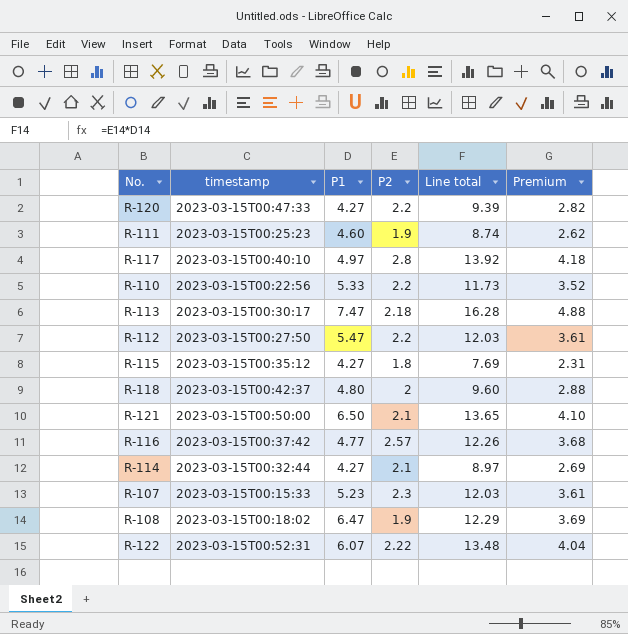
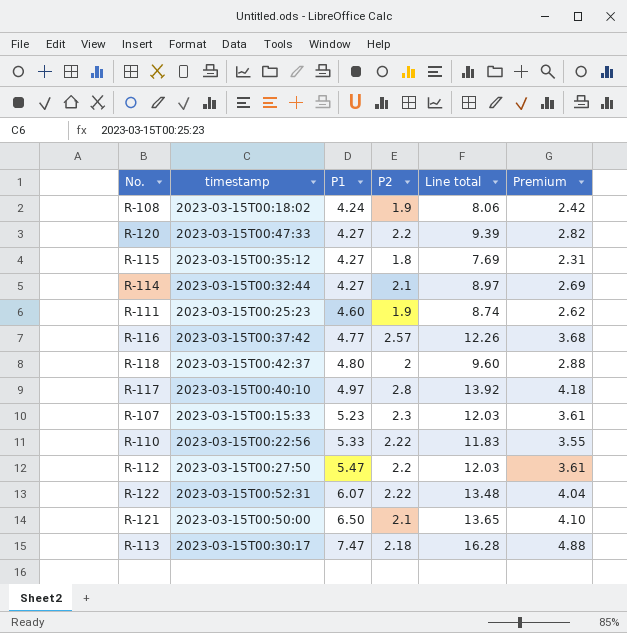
row order: none -> P1 ascending
R-108 | P1: 6.47 -> 4.24
R-108 | Line total: 12.29 -> 8.06
R-108 | Premium: 3.69 -> 2.42
R-110 | P2: 2.2 -> 2.22
R-110 | Line total: 11.73 -> 11.83
R-110 | Premium: 3.52 -> 3.55

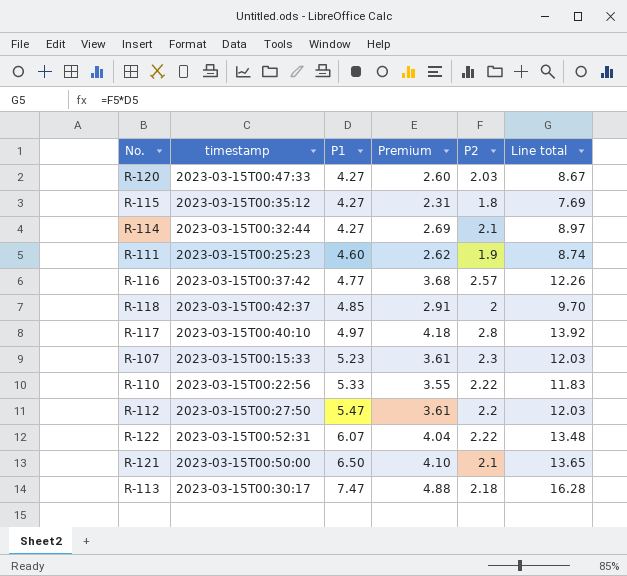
column Premium | position: 6 -> 4
row R-108: 2023-03-15T00:18:02 | 4.24 | 1.9 | 8.06 | 2.42 -> none
R-120 | Premium: 2.82 -> 2.60
R-120 | P2: 2.2 -> 2.03
R-120 | Line total: 9.39 -> 8.67
R-118 | P1: 4.80 -> 4.85
R-118 | Premium: 2.88 -> 2.91
R-118 | Line total: 9.60 -> 9.70

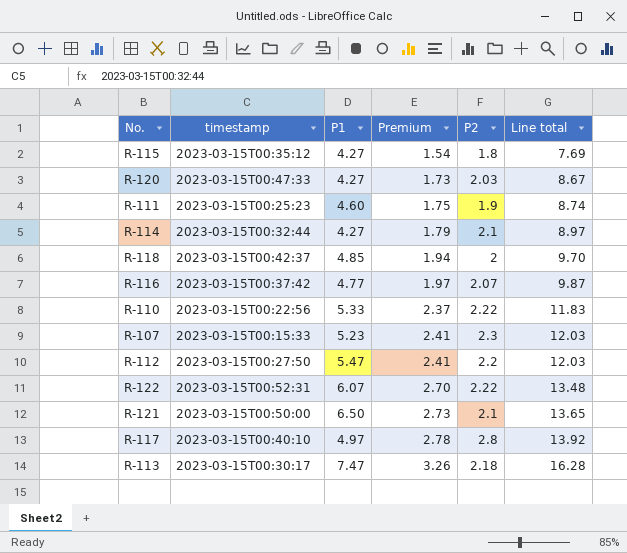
row order: P1 ascending -> Premium ascending
column Premium | formula: [Line total] * 0.3 -> [Line total] * 0.2
R-116 | P2: 2.57 -> 2.07
R-116 | Line total: 12.26 -> 9.87

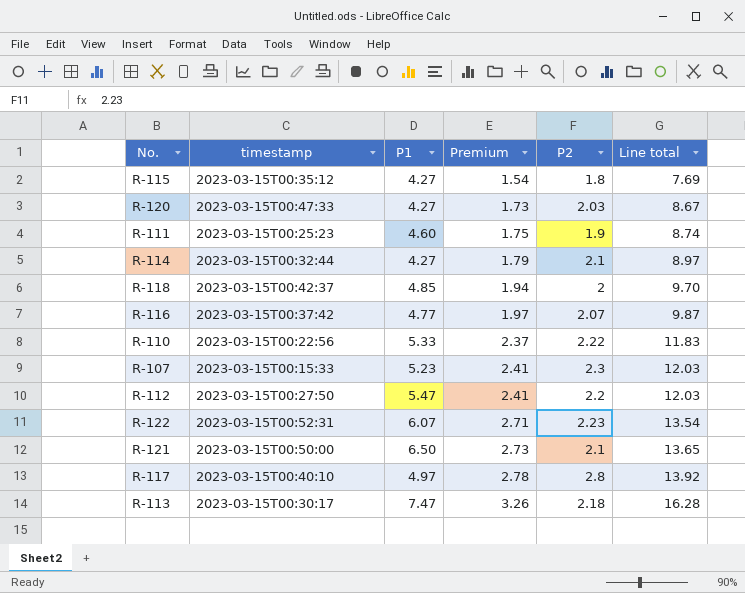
R-122 | Premium: 2.70 -> 2.71
R-122 | P2: 2.22 -> 2.23
R-122 | Line total: 13.48 -> 13.54

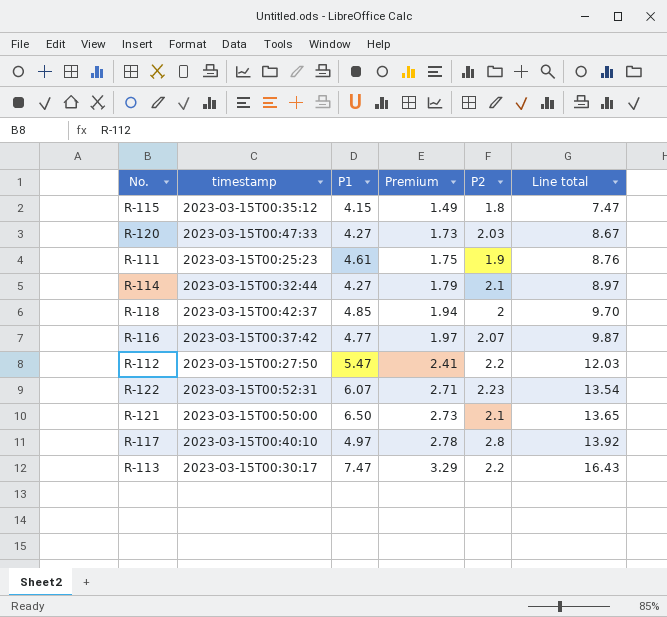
row R-110: 2023-03-15T00:22:56 | 5.33 | 2.37 | 2.22 | 11.83 -> none
row R-107: 2023-03-15T00:15:33 | 5.23 | 2.41 | 2.3 | 12.03 -> none
R-115 | P1: 4.27 -> 4.15
R-115 | Premium: 1.54 -> 1.49
R-115 | Line total: 7.69 -> 7.47
R-111 | P1: 4.60 -> 4.61
R-111 | Line total: 8.74 -> 8.76
R-113 | Premium: 3.26 -> 3.29
R-113 | P2: 2.18 -> 2.2
R-113 | Line total: 16.28 -> 16.43

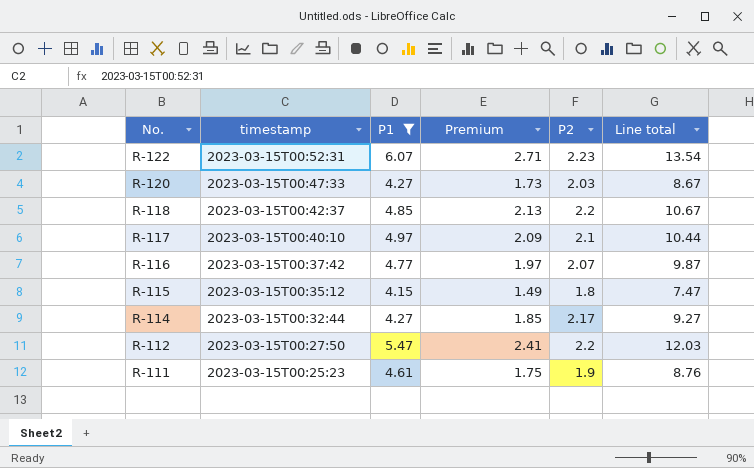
filter: none -> P1 <= 6.07
row order: Premium ascending -> No. descending
R-118 | Premium: 1.94 -> 2.13
R-118 | P2: 2 -> 2.2
R-118 | Line total: 9.70 -> 10.67
R-117 | Premium: 2.78 -> 2.09
R-117 | P2: 2.8 -> 2.1
R-117 | Line total: 13.92 -> 10.44
R-114 | Premium: 1.79 -> 1.85
R-114 | P2: 2.1 -> 2.17
R-114 | Line total: 8.97 -> 9.27

